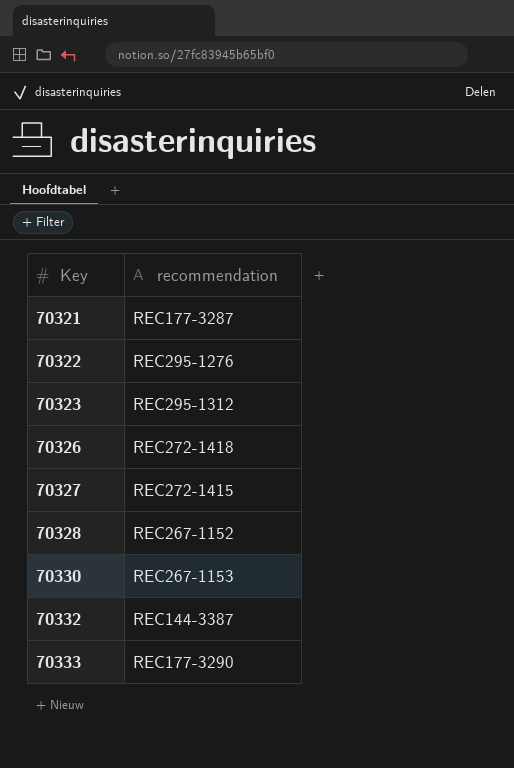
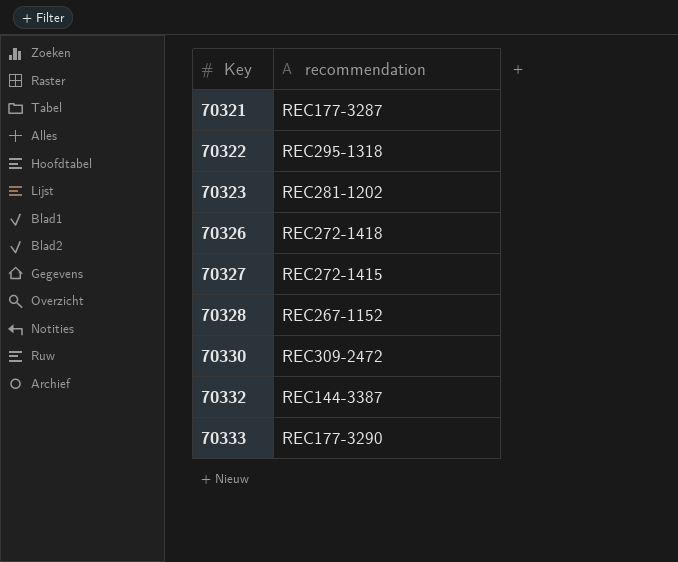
70322 | recommendation: REC295-1276 -> REC295-1318
70323 | recommendation: REC295-1312 -> REC281-1202
70330 | recommendation: REC267-1153 -> REC309-2472

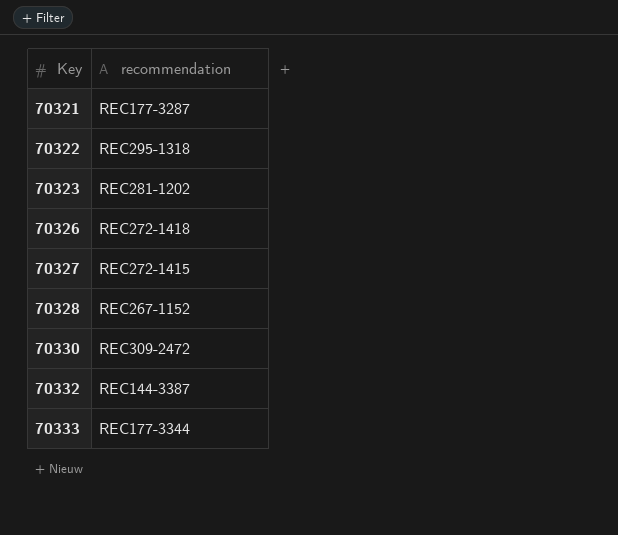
70333 | recommendation: REC177-3290 -> REC177-3344

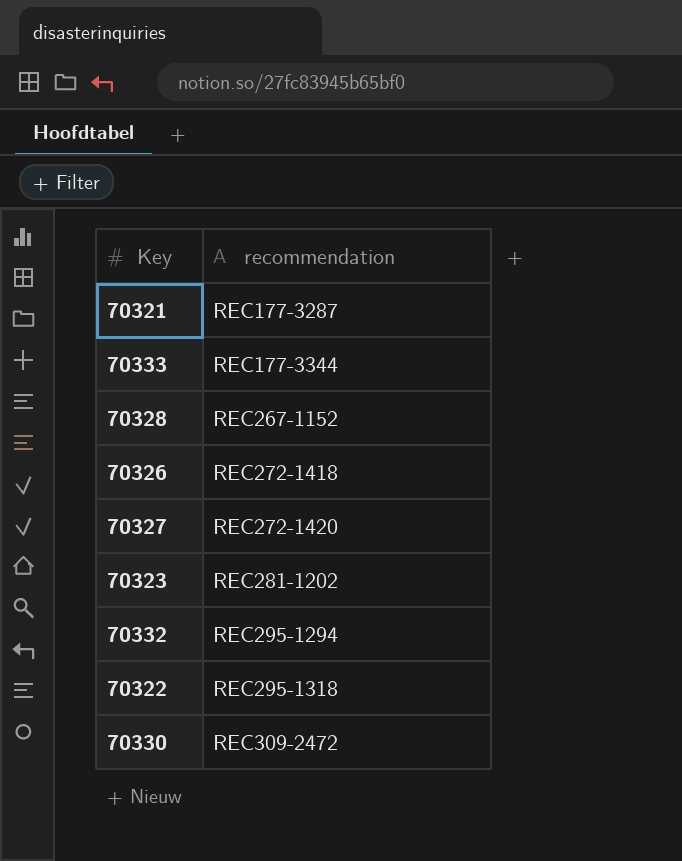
row order: Key ascending -> recommendation ascending
70327 | recommendation: REC272-1415 -> REC272-1420
70332 | recommendation: REC144-3387 -> REC295-1294

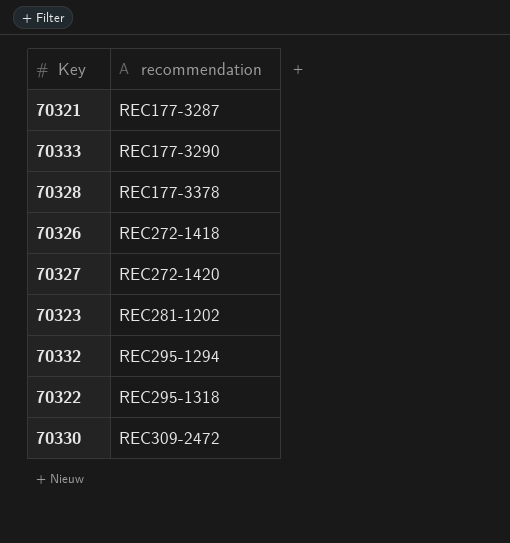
70333 | recommendation: REC177-3344 -> REC177-3290
70328 | recommendation: REC267-1152 -> REC177-3378

